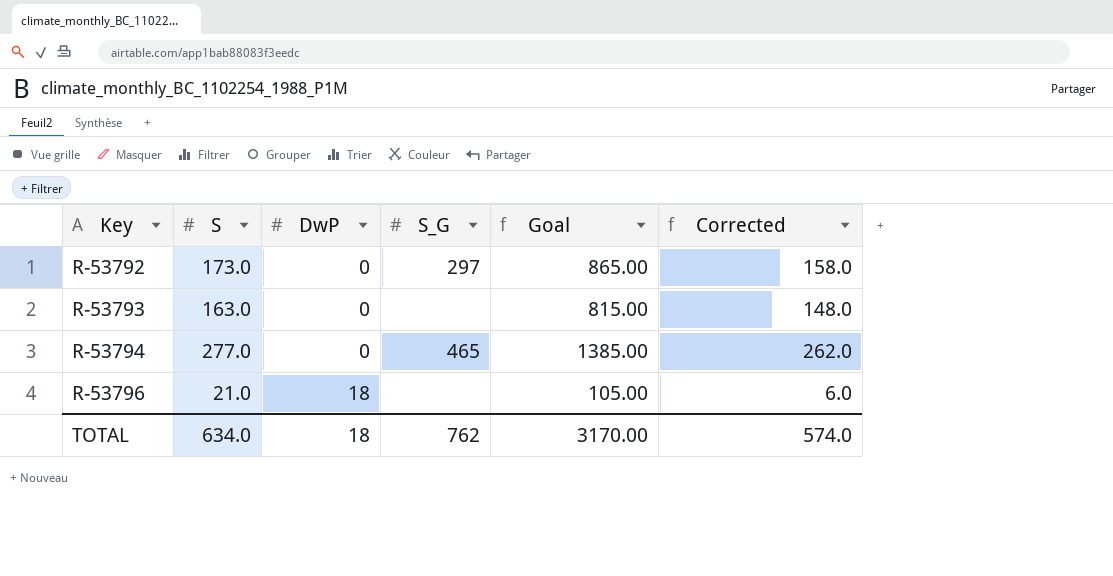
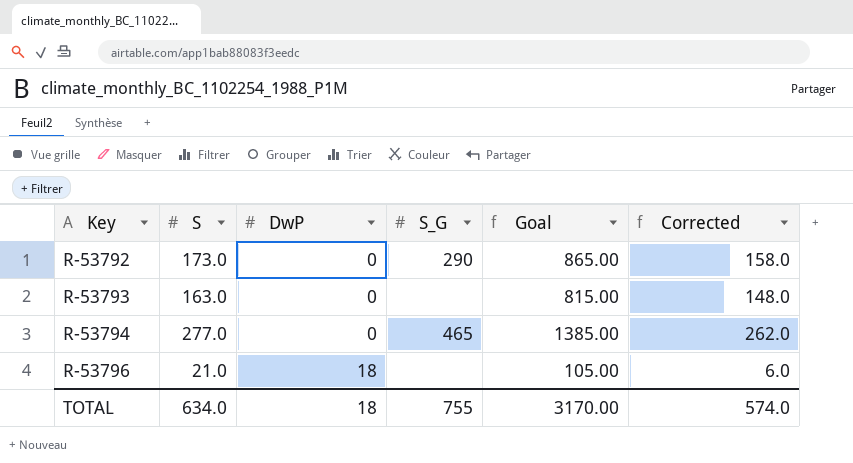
R-53792 | S_G: 297 -> 290
TOTAL | S_G: 762 -> 755

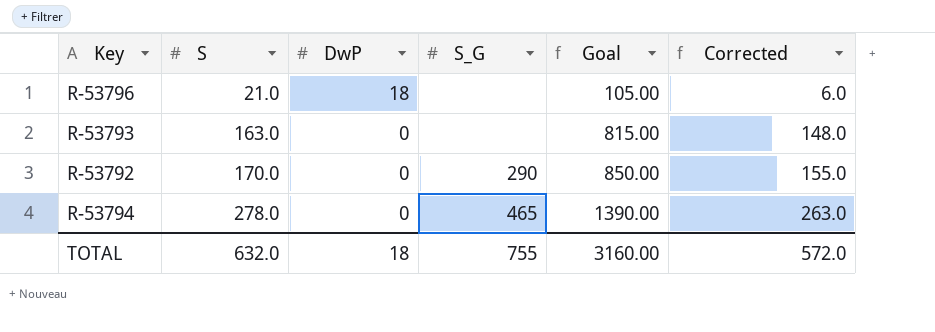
row order: Key ascending -> S ascending
R-53792 | S: 173.0 -> 170.0
R-53792 | Goal: 865.00 -> 850.00
R-53792 | Corrected: 158.0 -> 155.0
R-53794 | S: 277.0 -> 278.0
R-53794 | Goal: 1385.00 -> 1390.00
R-53794 | Corrected: 262.0 -> 263.0
TOTAL | S: 634.0 -> 632.0
TOTAL | Goal: 3170.00 -> 3160.00
TOTAL | Corrected: 574.0 -> 572.0

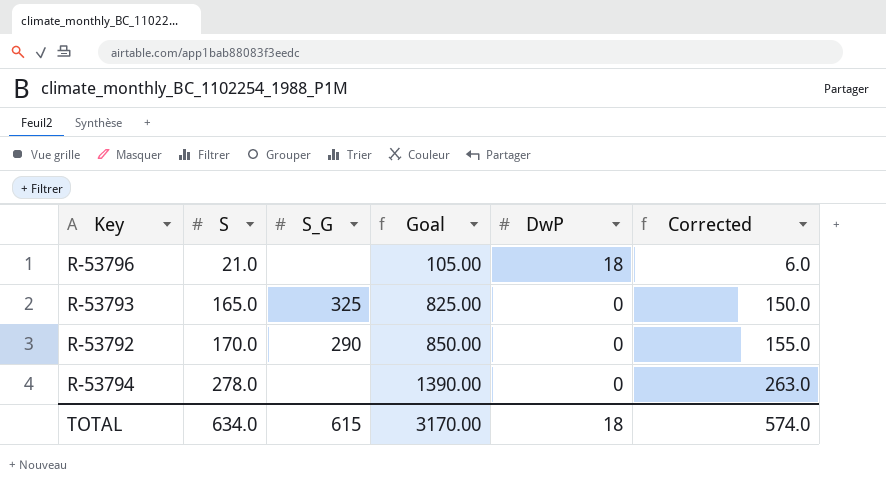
column DwP | position: 3 -> 5
R-53793 | S: 163.0 -> 165.0
R-53793 | S_G: none -> 325
R-53793 | Goal: 815.00 -> 825.00
R-53793 | Corrected: 148.0 -> 150.0
R-53794 | S_G: 465 -> none
TOTAL | S: 632.0 -> 634.0
TOTAL | S_G: 755 -> 615
TOTAL | Goal: 3160.00 -> 3170.00
TOTAL | Corrected: 572.0 -> 574.0

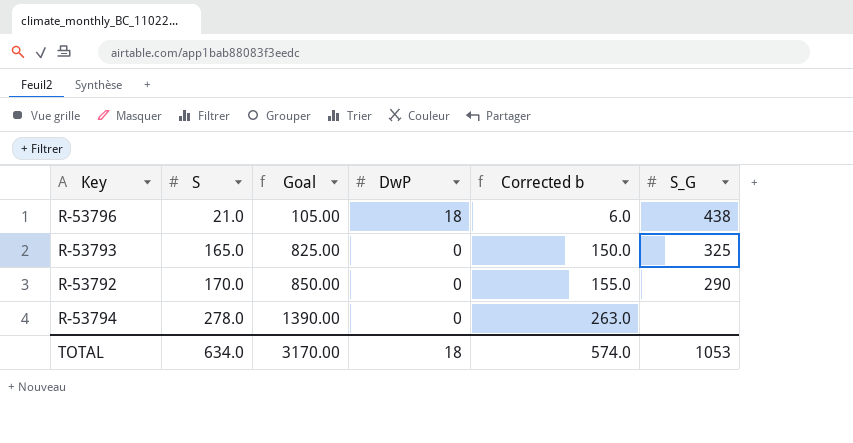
column name: Corrected -> Corrected b
column S_G | position: 3 -> 6
R-53796 | S_G: none -> 438
TOTAL | S_G: 615 -> 1053

